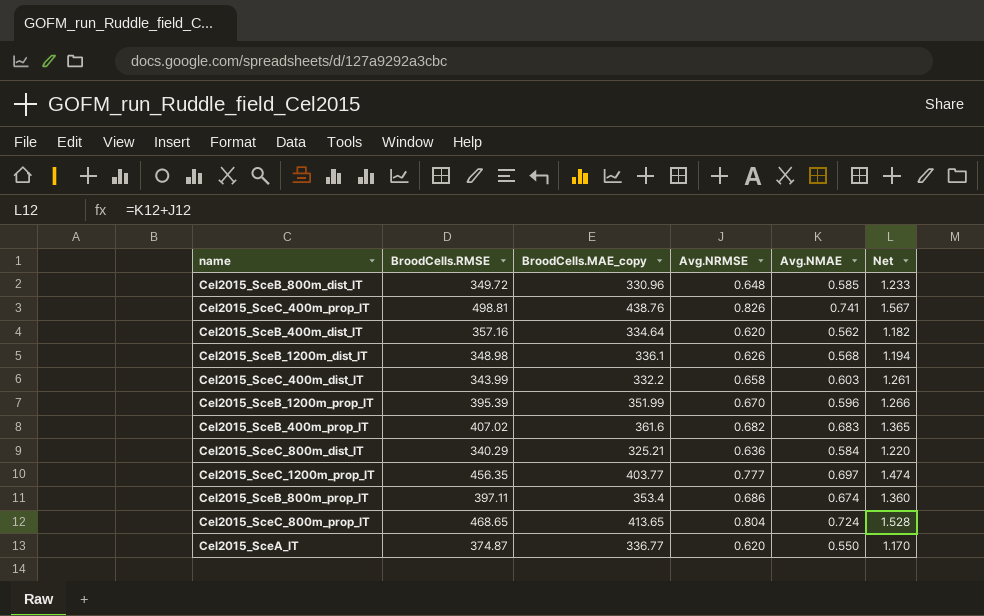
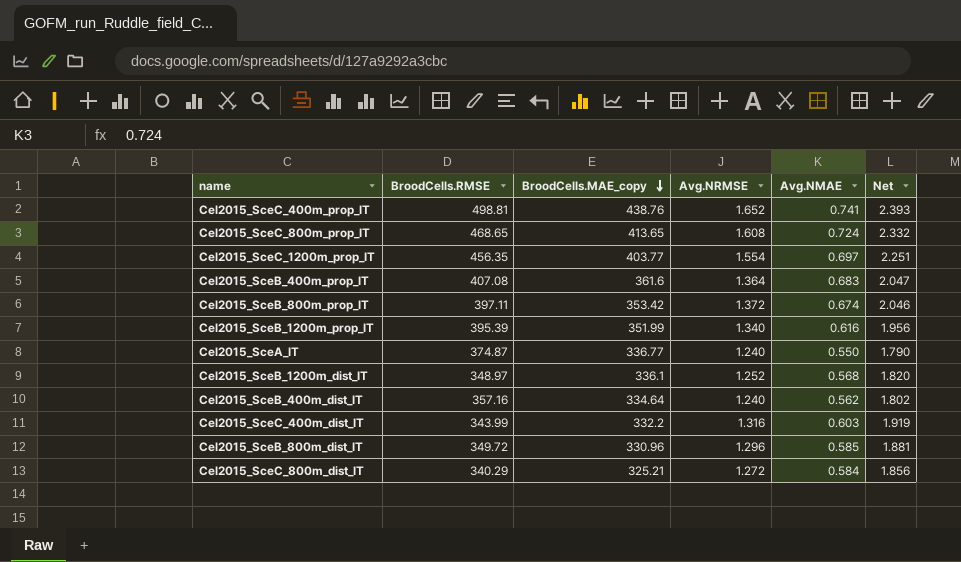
row order: none -> BroodCells.MAE_copy descending
Cel2015_SceC_400m_prop_IT | Avg.NRMSE: 0.826 -> 1.652
Cel2015_SceC_400m_prop_IT | Net: 1.567 -> 2.393
Cel2015_SceC_800m_prop_IT | Avg.NRMSE: 0.804 -> 1.608
Cel2015_SceC_800m_prop_IT | Net: 1.528 -> 2.332
Cel2015_SceC_1200m_prop_IT | Avg.NRMSE: 0.777 -> 1.554
Cel2015_SceC_1200m_prop_IT | Net: 1.474 -> 2.251
Cel2015_SceB_400m_prop_IT | BroodCells.RMSE: 407.02 -> 407.08
Cel2015_SceB_400m_prop_IT | Avg.NRMSE: 0.682 -> 1.364
Cel2015_SceB_400m_prop_IT | Net: 1.365 -> 2.047
Cel2015_SceB_800m_prop_IT | BroodCells.MAE_copy: 353.4 -> 353.42
Cel2015_SceB_800m_prop_IT | Avg.NRMSE: 0.686 -> 1.372
Cel2015_SceB_800m_prop_IT | Net: 1.360 -> 2.046
Cel2015_SceB_1200m_prop_IT | Avg.NRMSE: 0.670 -> 1.340
Cel2015_SceB_1200m_prop_IT | Avg.NMAE: 0.596 -> 0.616
Cel2015_SceB_1200m_prop_IT | Net: 1.266 -> 1.956
Cel2015_SceA_IT | Avg.NRMSE: 0.620 -> 1.240
Cel2015_SceA_IT | Net: 1.170 -> 1.790
Cel2015_SceB_1200m_dist_IT | BroodCells.RMSE: 348.98 -> 348.97
Cel2015_SceB_1200m_dist_IT | Avg.NRMSE: 0.626 -> 1.252
Cel2015_SceB_1200m_dist_IT | Net: 1.194 -> 1.820
Cel2015_SceB_400m_dist_IT | Avg.NRMSE: 0.620 -> 1.240
Cel2015_SceB_400m_dist_IT | Net: 1.182 -> 1.802
Cel2015_SceC_400m_dist_IT | Avg.NRMSE: 0.658 -> 1.316
Cel2015_SceC_400m_dist_IT | Net: 1.261 -> 1.919
Cel2015_SceB_800m_dist_IT | Avg.NRMSE: 0.648 -> 1.296
Cel2015_SceB_800m_dist_IT | Net: 1.233 -> 1.881
Cel2015_SceC_800m_dist_IT | Avg.NRMSE: 0.636 -> 1.272
Cel2015_SceC_800m_dist_IT | Net: 1.220 -> 1.856

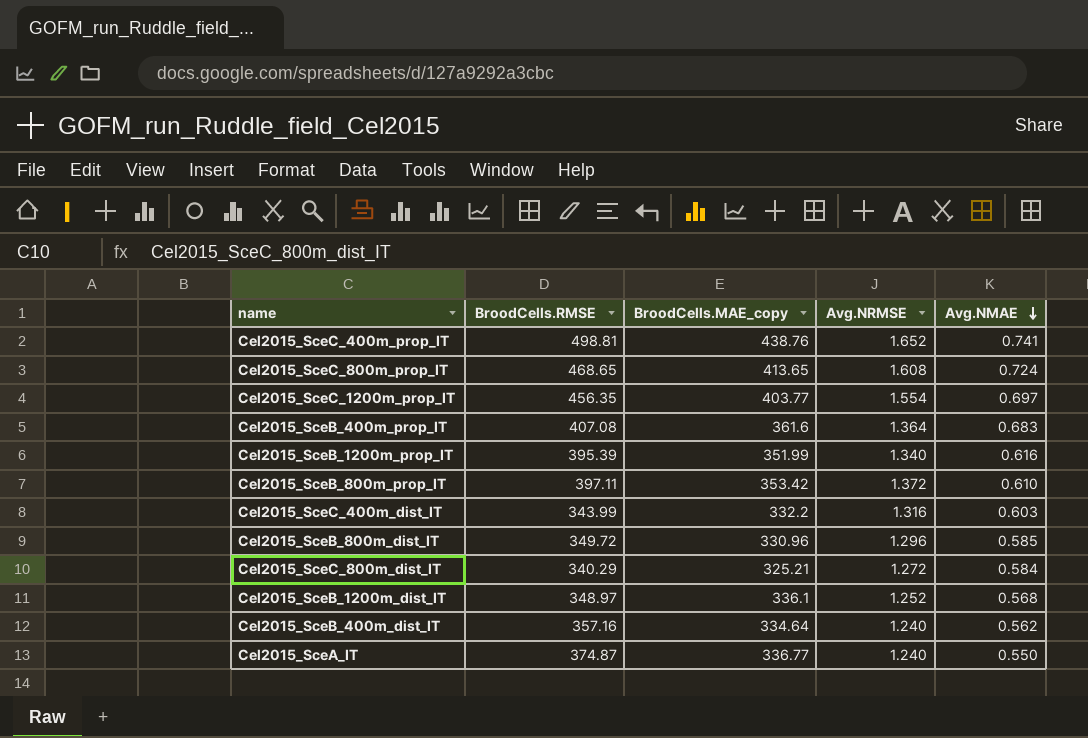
row order: BroodCells.MAE_copy descending -> Avg.NMAE descending
column Net | formula: [Avg.NRMSE] + [Avg.NMAE] -> none
Cel2015_SceB_800m_prop_IT | Avg.NMAE: 0.674 -> 0.610

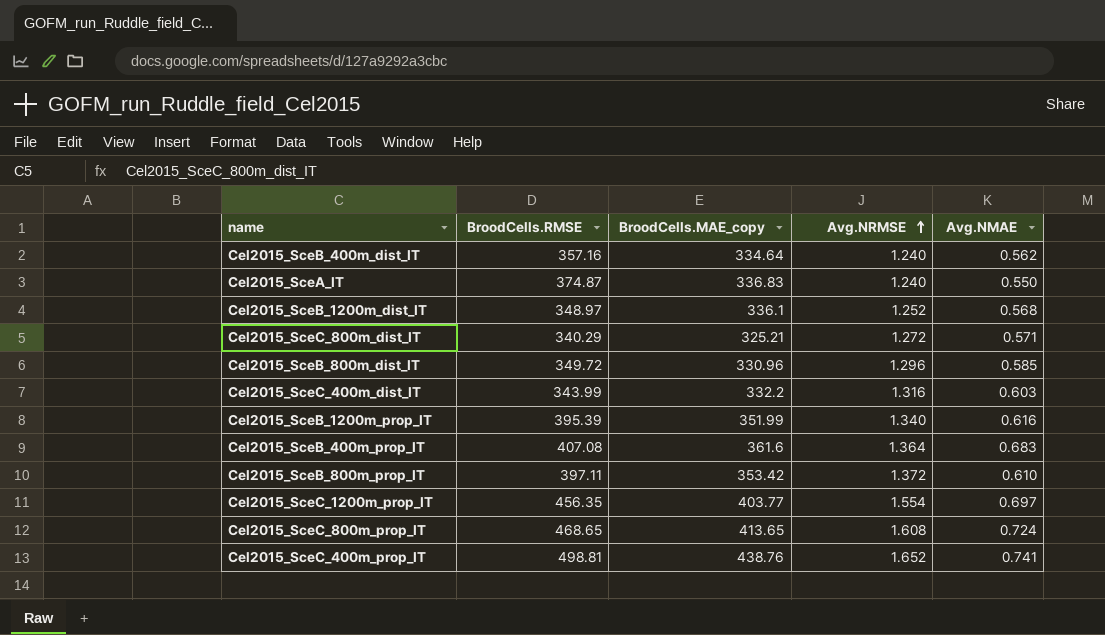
row order: Avg.NMAE descending -> Avg.NRMSE ascending
Cel2015_SceA_IT | BroodCells.MAE_copy: 336.77 -> 336.83
Cel2015_SceC_800m_dist_IT | Avg.NMAE: 0.584 -> 0.571

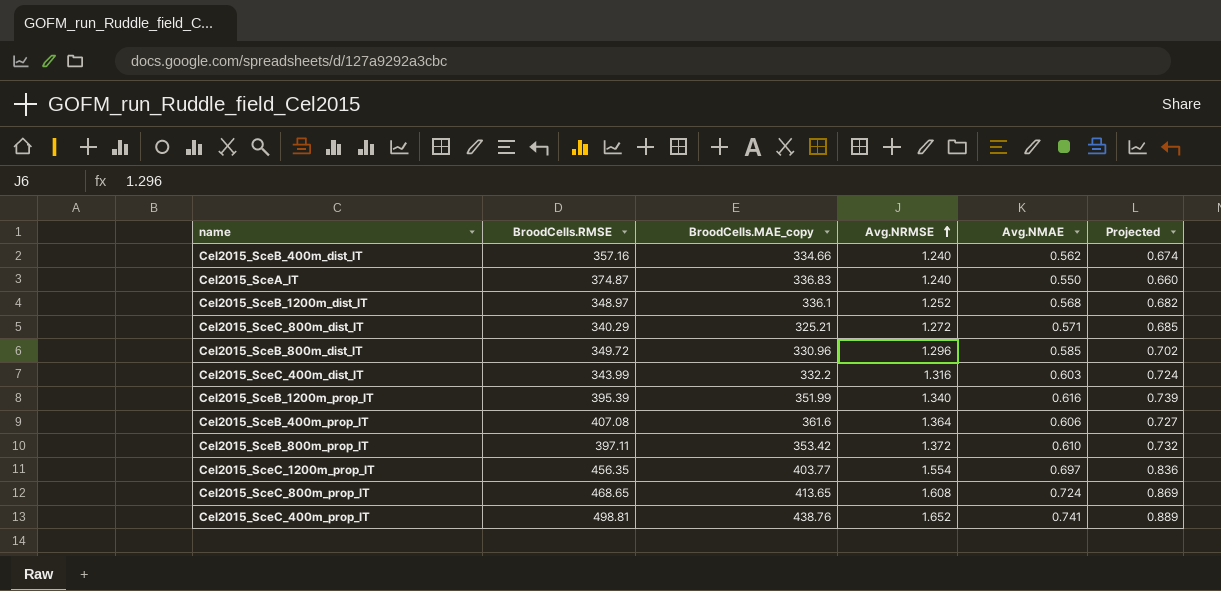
column Projected | formula: none -> [Avg.NMAE] * 1.2
Cel2015_SceB_400m_dist_IT | BroodCells.MAE_copy: 334.64 -> 334.66
Cel2015_SceB_400m_prop_IT | Avg.NMAE: 0.683 -> 0.606

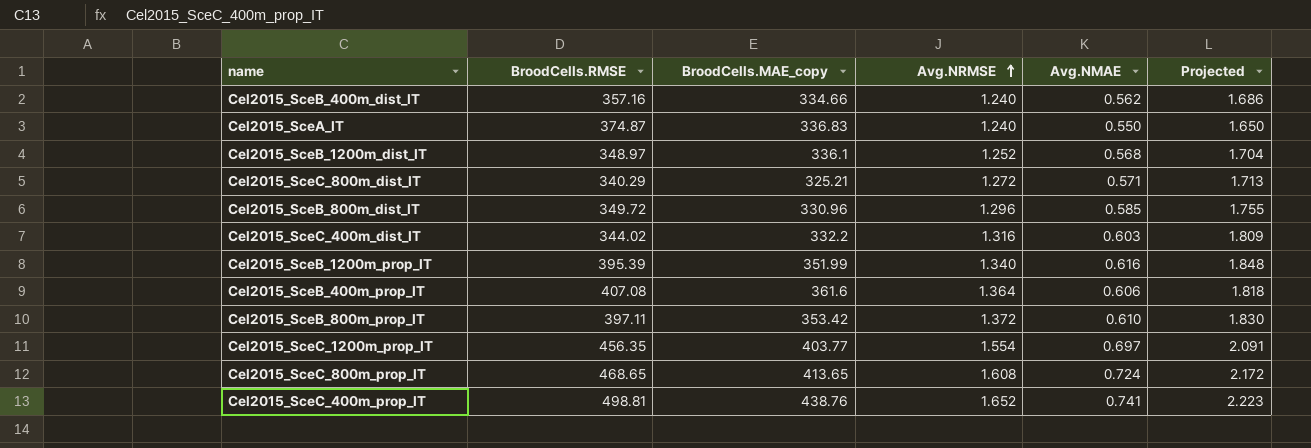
column Projected | formula: [Avg.NMAE] * 1.2 -> [Avg.NMAE] * 3
Cel2015_SceC_400m_dist_IT | BroodCells.RMSE: 343.99 -> 344.02

